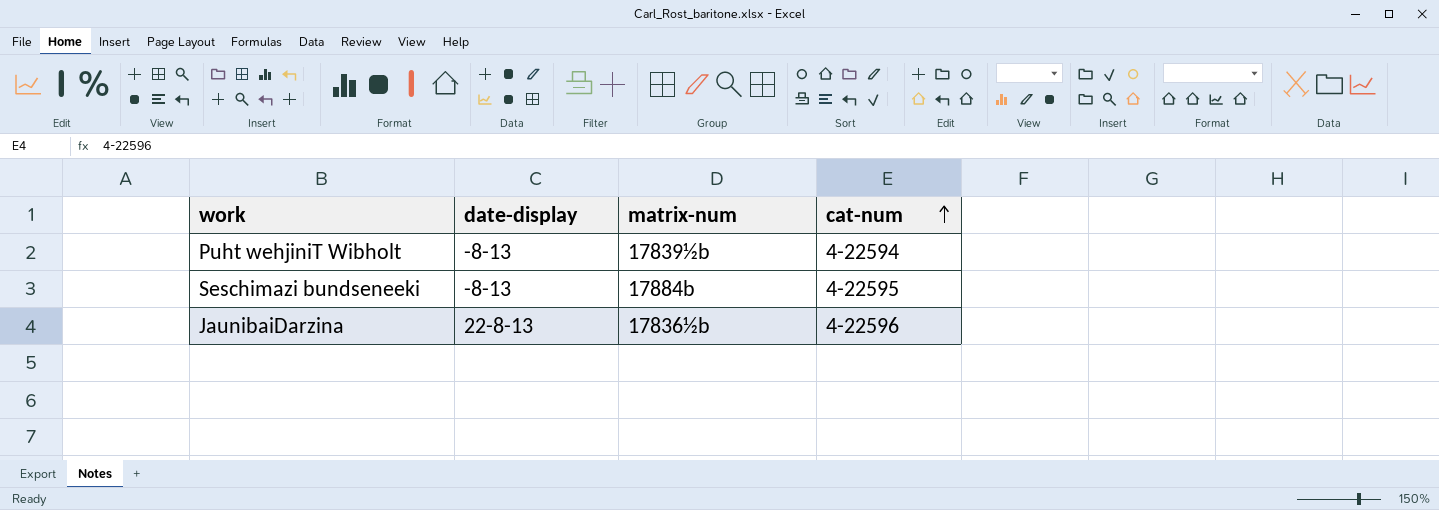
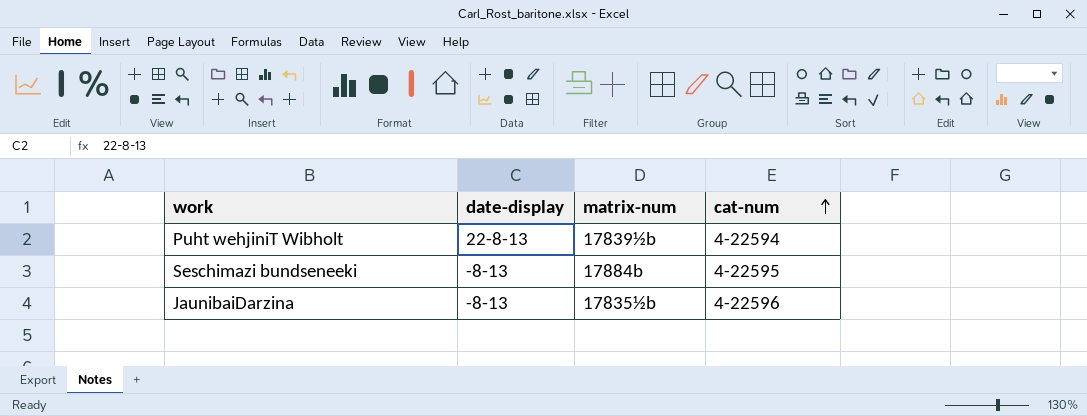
Puht wehjiniT Wibholt | date-display: -8-13 -> 22-8-13
JaunibaiDarzina | date-display: 22-8-13 -> -8-13
JaunibaiDarzina | matrix-num: 17836½b -> 17835½b

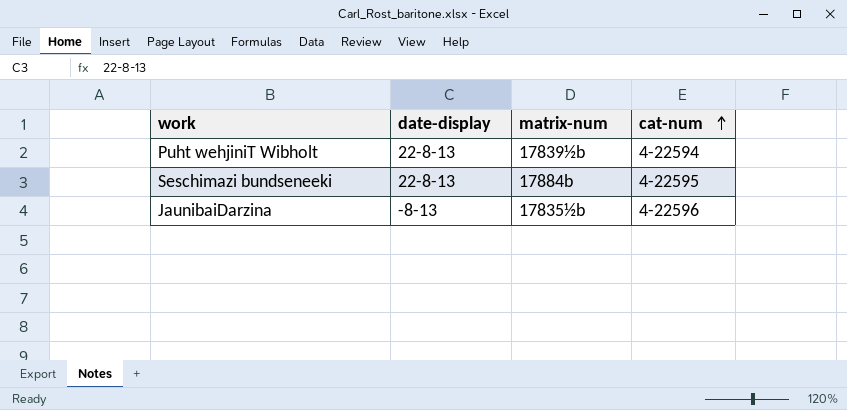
Seschimazi bundseneeki | date-display: -8-13 -> 22-8-13

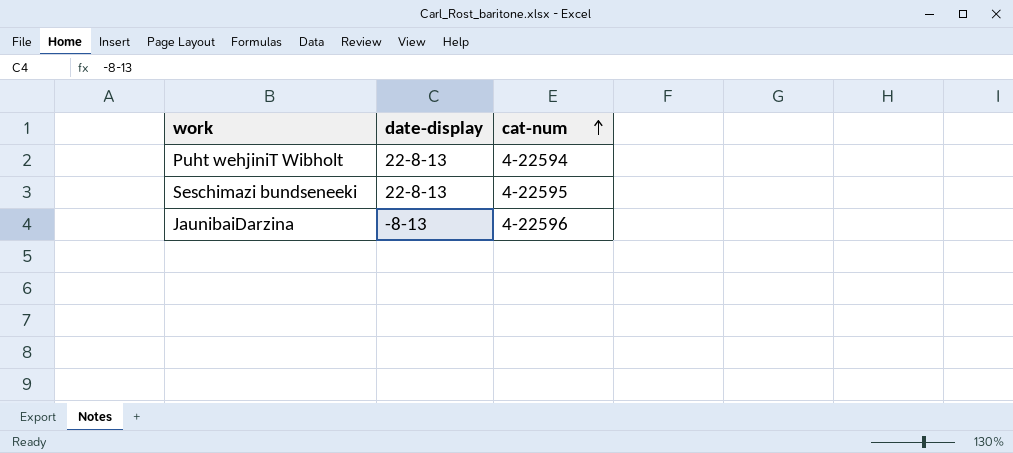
column matrix-num | position: 3 -> none

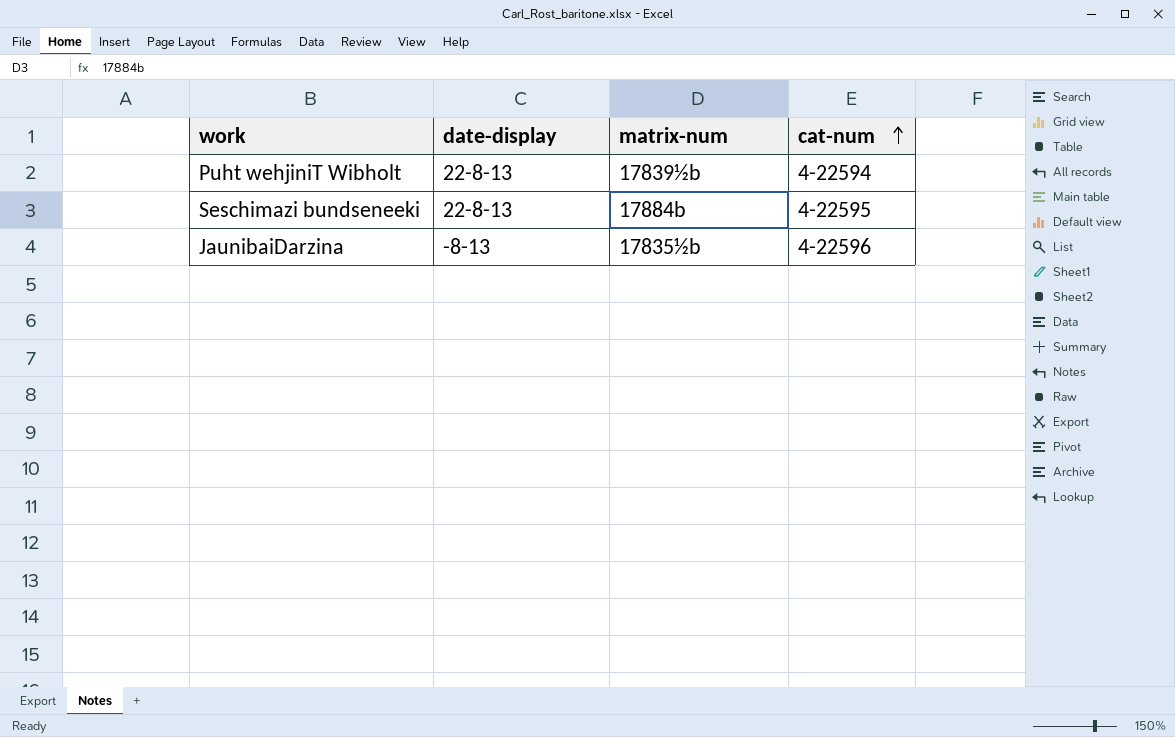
column matrix-num | position: none -> 3

